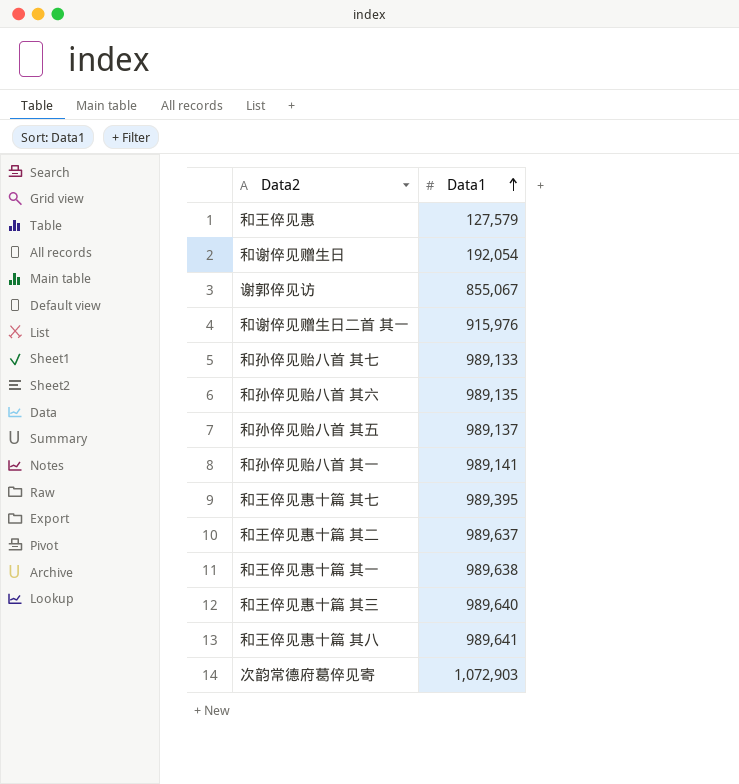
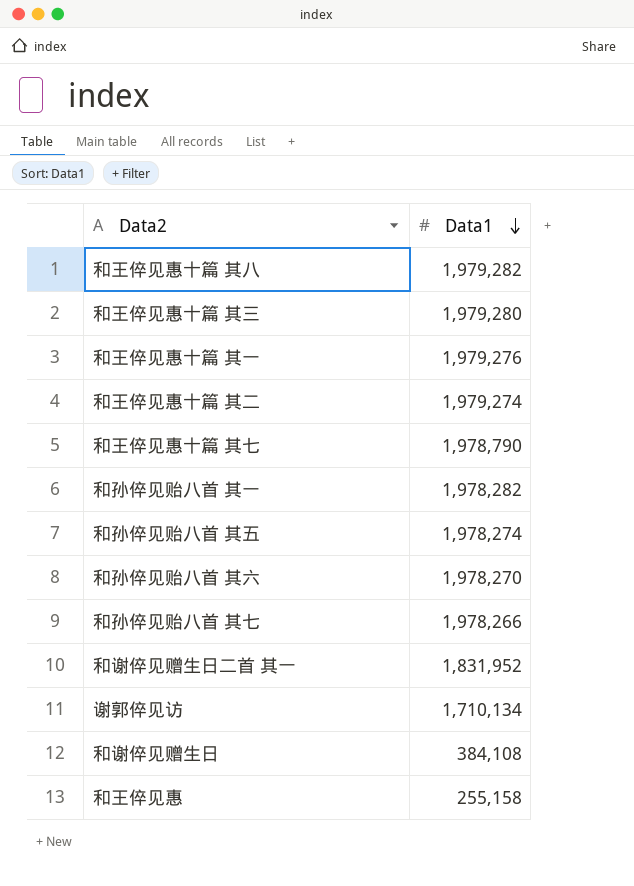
row order: Data1 ascending -> Data1 descending
row 次韵常德府葛倅见寄: 1,072,903 -> none
和王倅见惠十篇 其八 | Data1: 989,641 -> 1,979,282
和王倅见惠十篇 其三 | Data1: 989,640 -> 1,979,280
和王倅见惠十篇 其一 | Data1: 989,638 -> 1,979,276
和王倅见惠十篇 其二 | Data1: 989,637 -> 1,979,274
和王倅见惠十篇 其七 | Data1: 989,395 -> 1,978,790
和孙倅见贻八首 其一 | Data1: 989,141 -> 1,978,282
和孙倅见贻八首 其五 | Data1: 989,137 -> 1,978,274
和孙倅见贻八首 其六 | Data1: 989,135 -> 1,978,270
和孙倅见贻八首 其七 | Data1: 989,133 -> 1,978,266
和谢倅见赠生日二首 其一 | Data1: 915,976 -> 1,831,952
谢郭倅见访 | Data1: 855,067 -> 1,710,134
和谢倅见赠生日 | Data1: 192,054 -> 384,108
和王倅见惠 | Data1: 127,579 -> 255,158

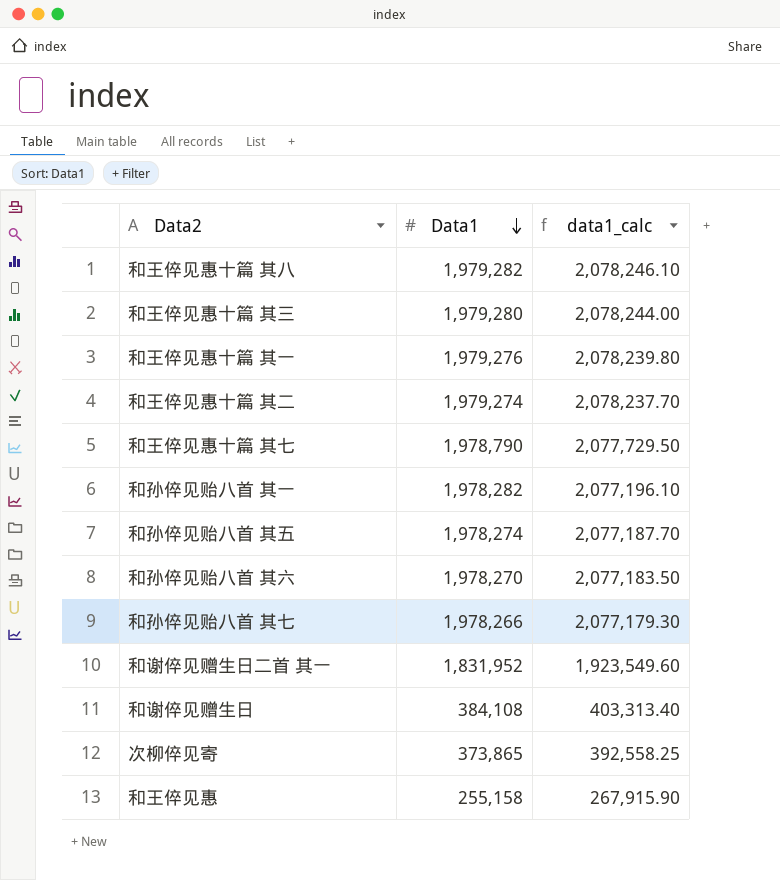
column data1_calc | formula: none -> [Data1] * 1.05
row 谢郭倅见访: 1,710,134 -> none
row 次柳倅见寄: none -> 373,865 | 392,558.25

